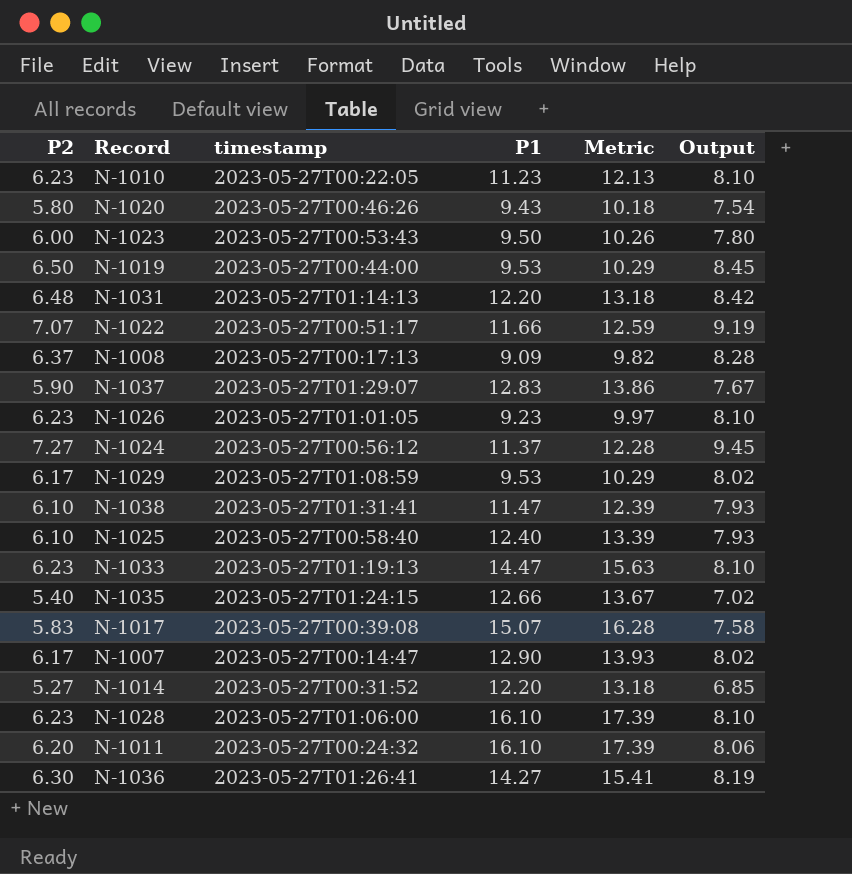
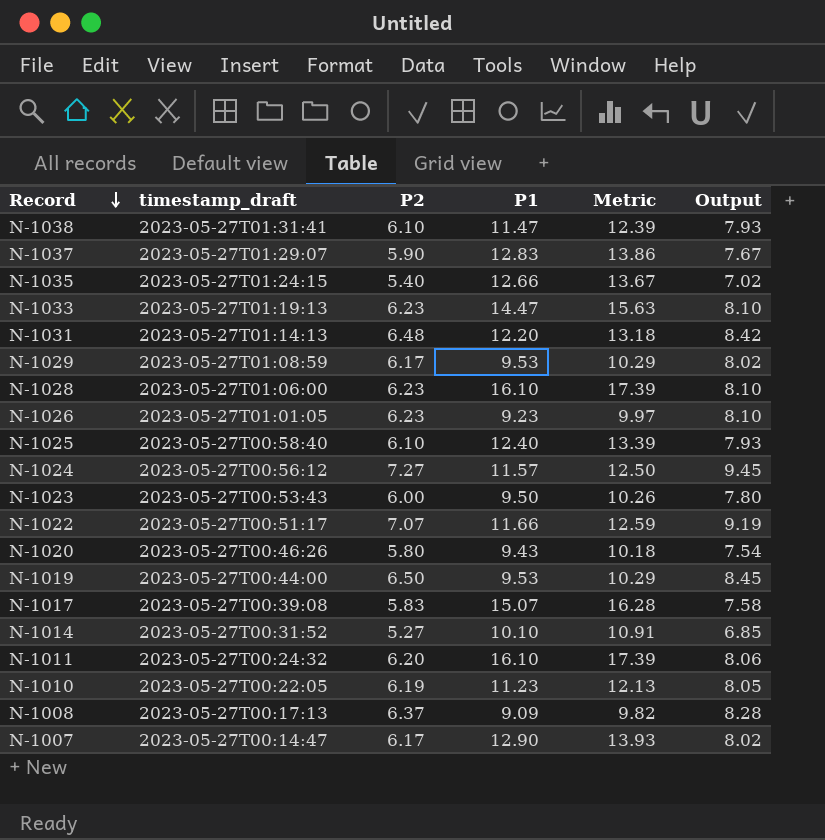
row order: none -> Record descending
column name: timestamp -> timestamp_draft
column P2 | position: 1 -> 3
row N-1036: 6.30 | 2023-05-27T01:26:41 | 14.27 | 15.41 | 8.19 -> none
N-1024 | P1: 11.37 -> 11.57
N-1024 | Metric: 12.28 -> 12.50
N-1014 | P1: 12.20 -> 10.10
N-1014 | Metric: 13.18 -> 10.91
N-1010 | P2: 6.23 -> 6.19
N-1010 | Output: 8.10 -> 8.05

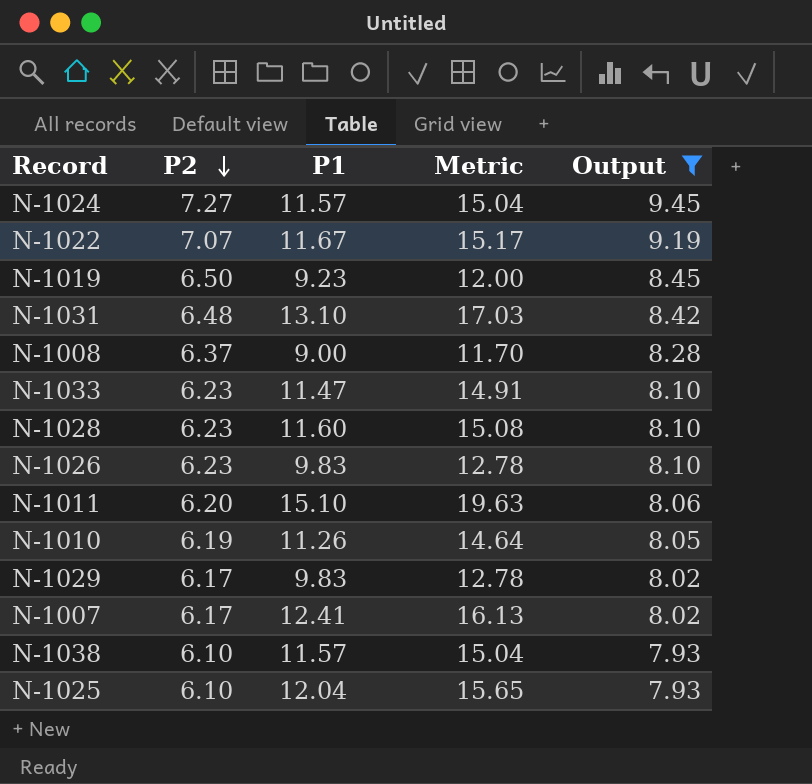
filter: none -> Output >= 7.93
row order: Record descending -> P2 descending
column timestamp_draft | position: 2 -> none
column Metric | formula: [P1] * 1.08 -> [P1] * 1.3
N-1022 | P1: 11.66 -> 11.67
N-1019 | P1: 9.53 -> 9.23
N-1031 | P1: 12.20 -> 13.10
N-1008 | P1: 9.09 -> 9.00
N-1033 | P1: 14.47 -> 11.47
N-1028 | P1: 16.10 -> 11.60
N-1026 | P1: 9.23 -> 9.83
N-1011 | P1: 16.10 -> 15.10
N-1010 | P1: 11.23 -> 11.26
N-1029 | P1: 9.53 -> 9.83
N-1007 | P1: 12.90 -> 12.41
N-1038 | P1: 11.47 -> 11.57
N-1025 | P1: 12.40 -> 12.04

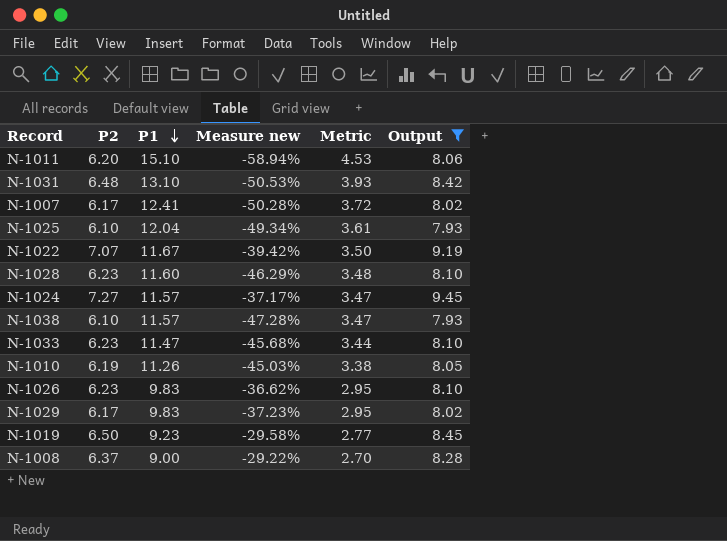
row order: P2 descending -> P1 descending
column Measure new | formula: none -> ([P2] - [P1]) / [P1]
column Metric | formula: [P1] * 1.3 -> [P1] * 0.3

